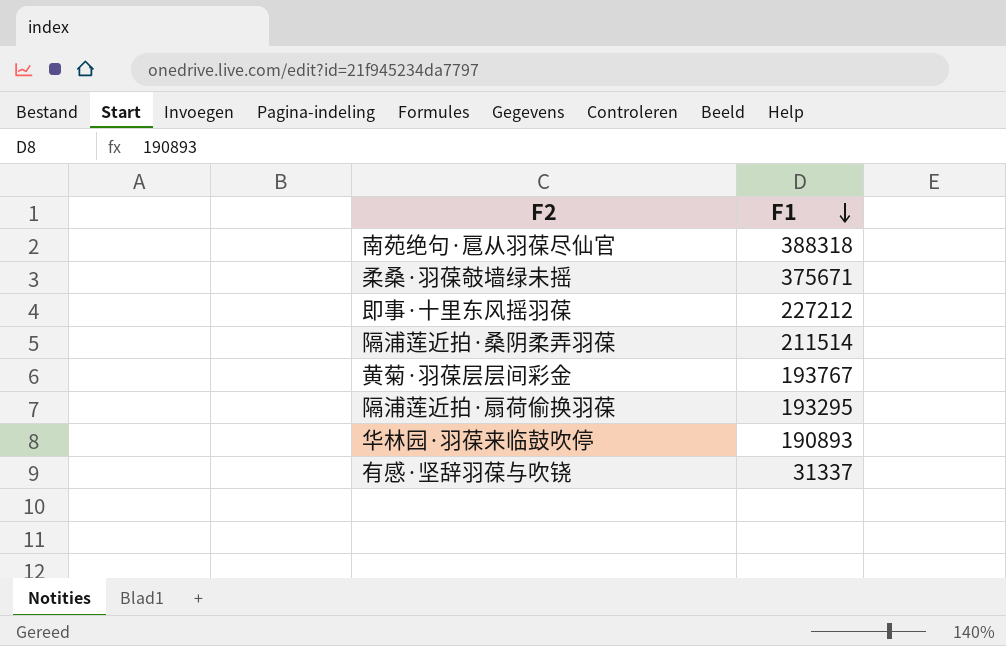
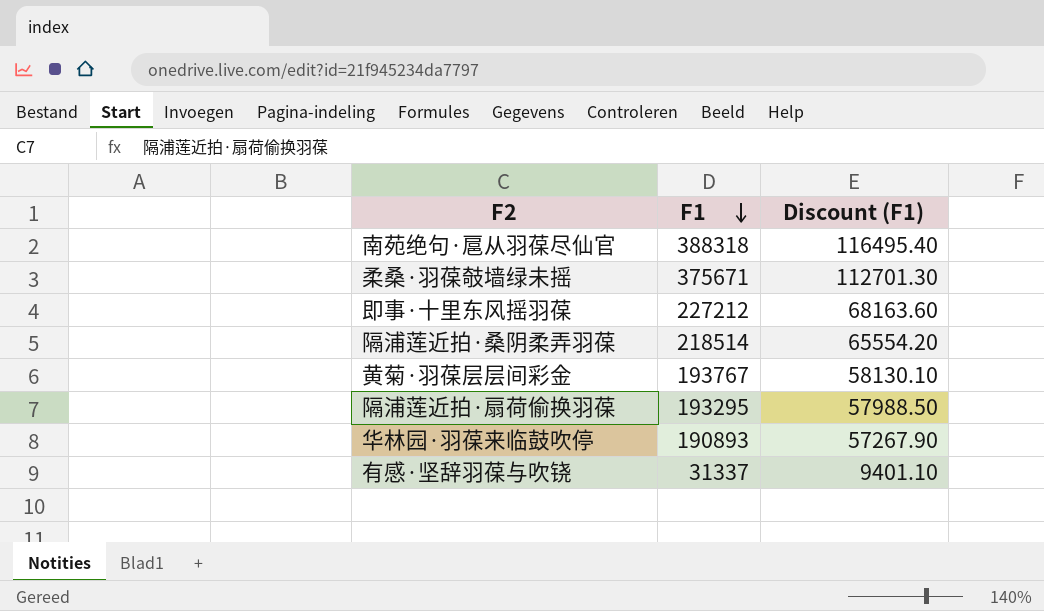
column Discount (F1) | formula: none -> [F1] * 0.3
隔浦莲近拍·桑阴柔弄羽葆 | F1: 211514 -> 218514

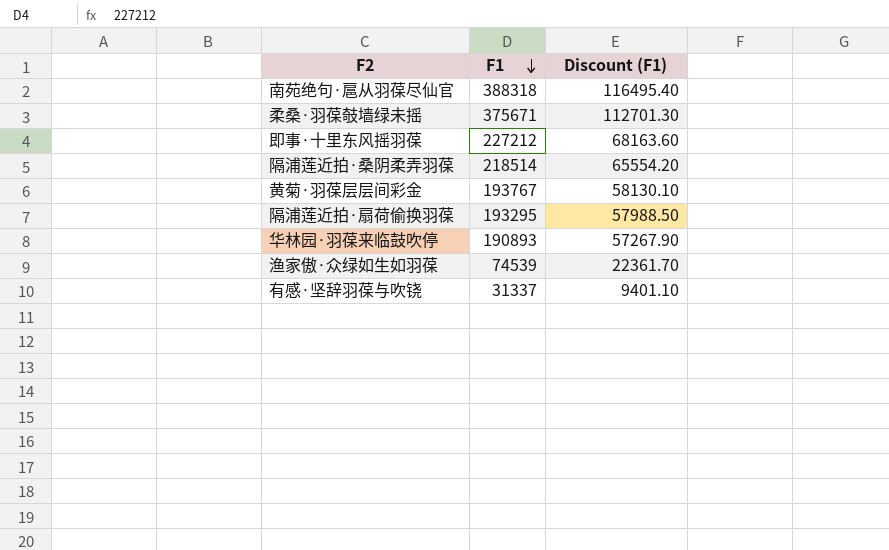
row 渔家傲·众绿如生如羽葆: none -> 74539 | 22361.70

